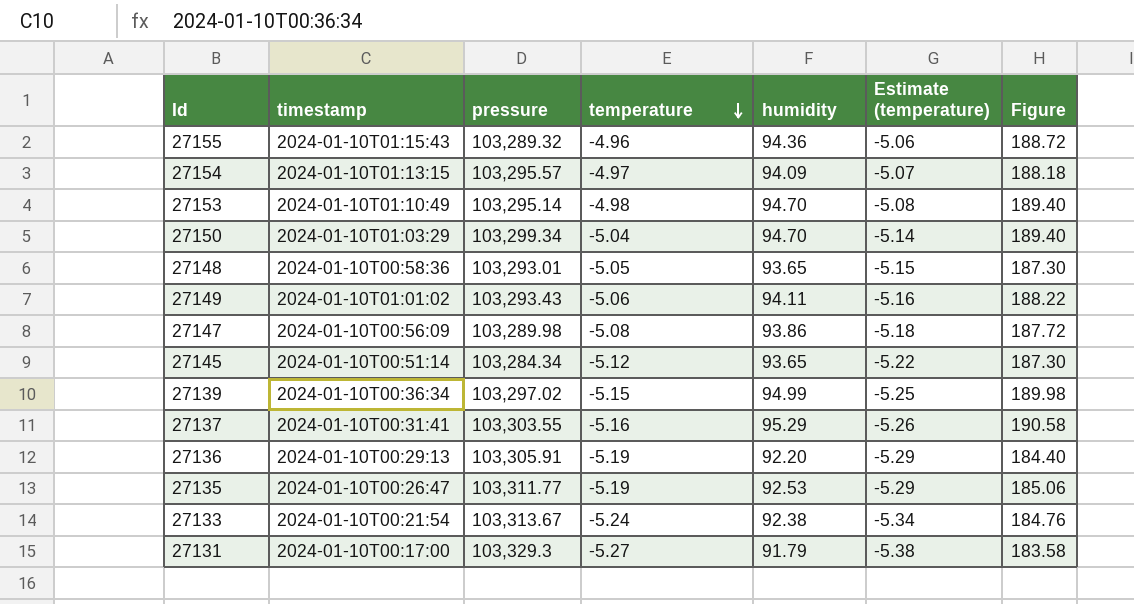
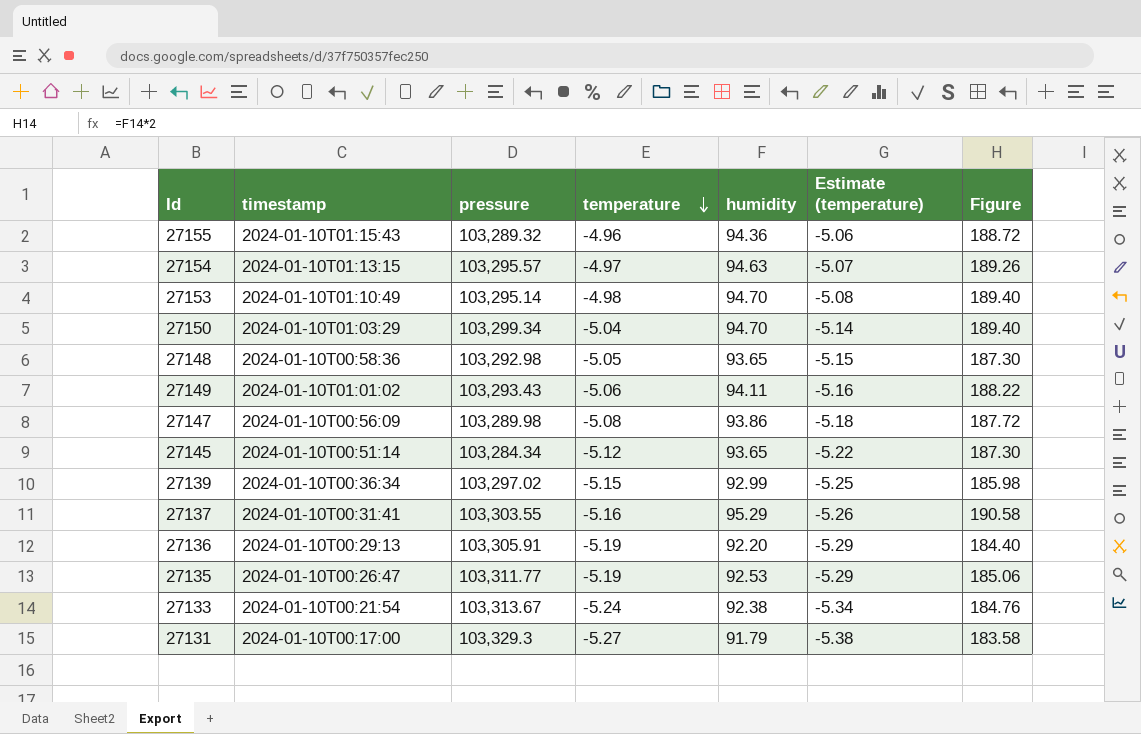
27154 | humidity: 94.09 -> 94.63
27154 | Figure: 188.18 -> 189.26
27148 | pressure: 103,293.01 -> 103,292.98
27139 | humidity: 94.99 -> 92.99
27139 | Figure: 189.98 -> 185.98

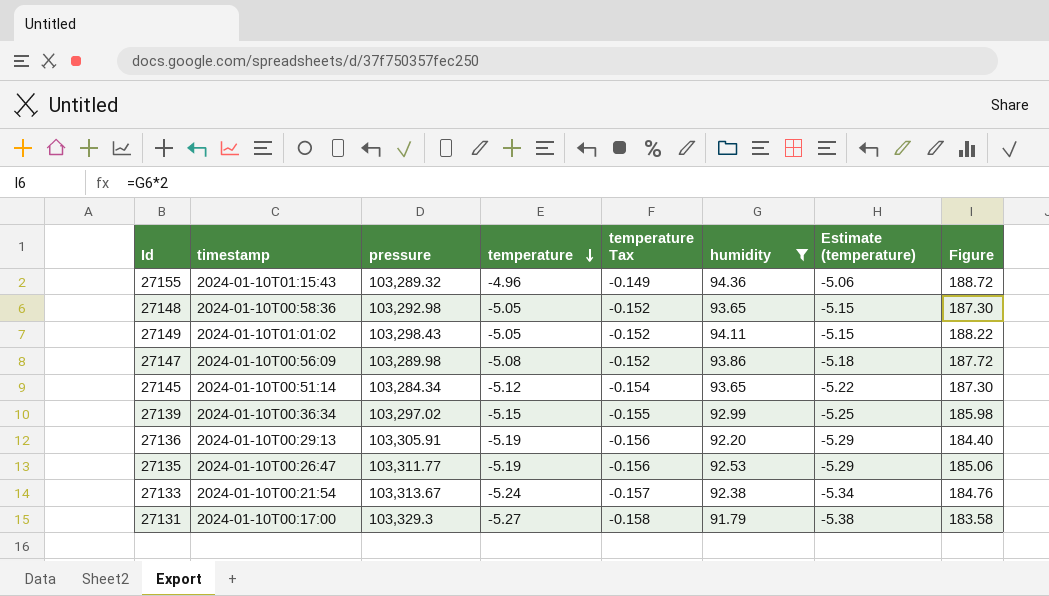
filter: none -> humidity <= 94.36
column temperature Tax | formula: none -> [temperature] * 0.03
27149 | pressure: 103,293.43 -> 103,298.43
27149 | temperature: -5.06 -> -5.05
27149 | Estimate (temperature): -5.16 -> -5.15

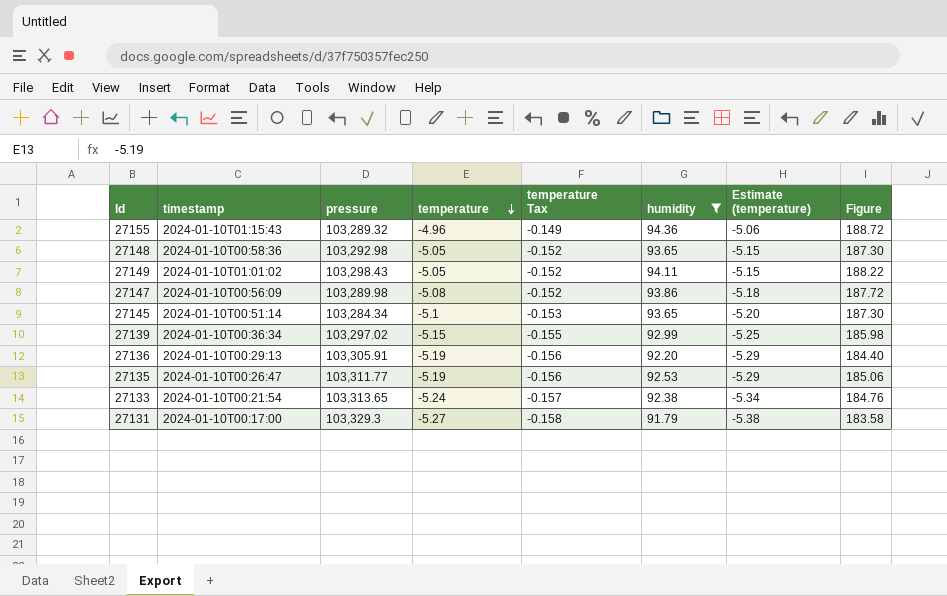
27145 | temperature: -5.12 -> -5.1
27145 | temperature Tax: -0.154 -> -0.153
27145 | Estimate (temperature): -5.22 -> -5.20
27133 | pressure: 103,313.67 -> 103,313.65

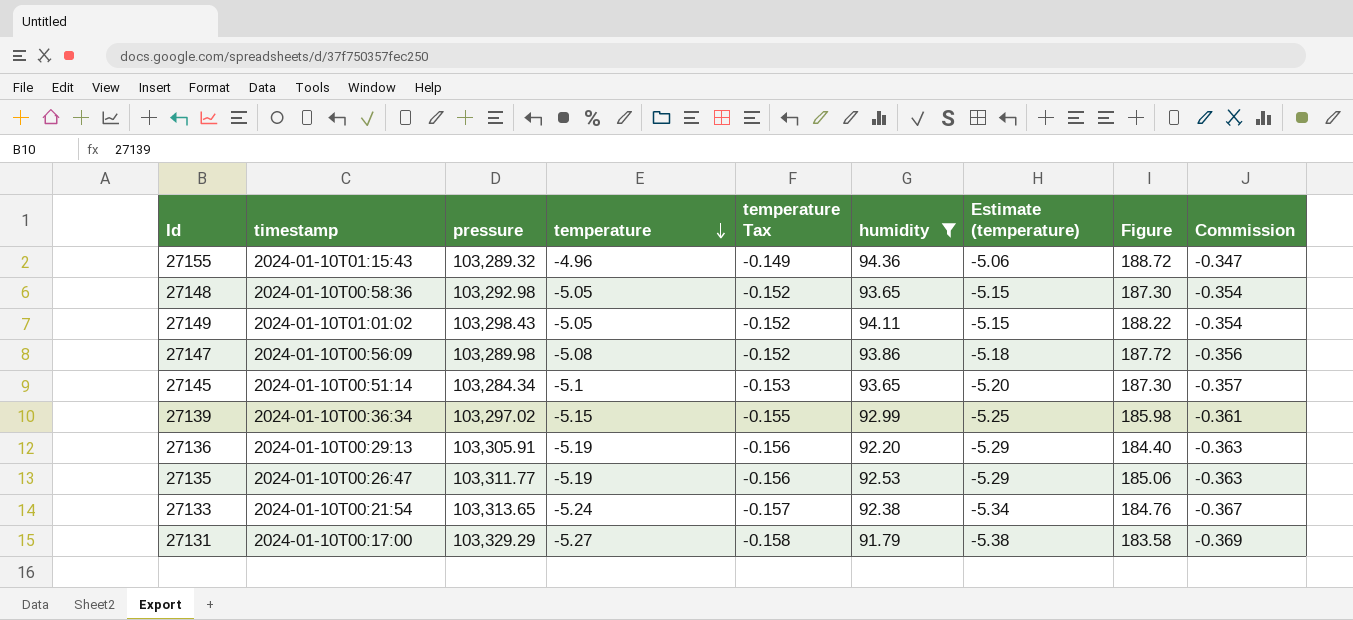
column Commission | formula: none -> [temperature] * 0.07
27131 | pressure: 103,329.3 -> 103,329.29

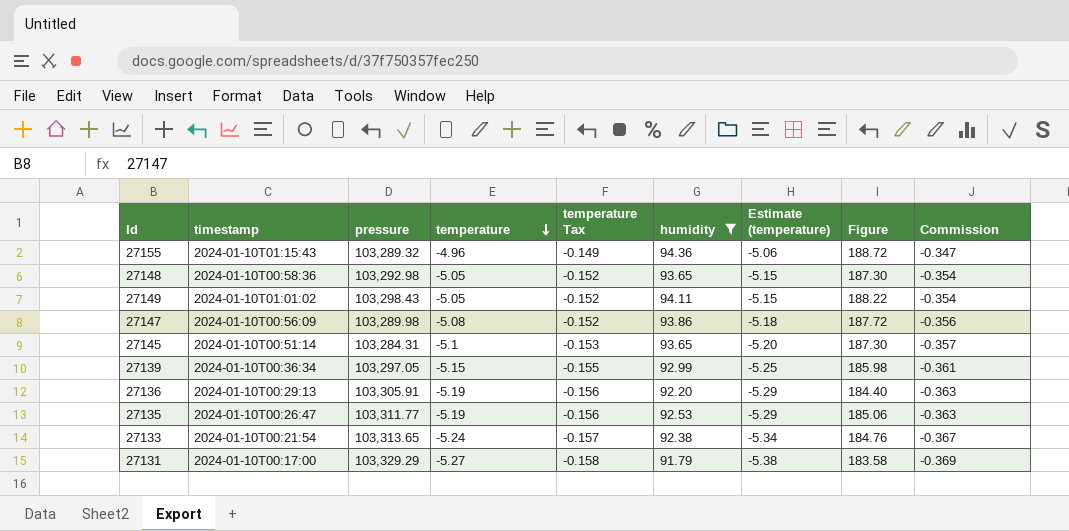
27145 | pressure: 103,284.34 -> 103,284.31
27139 | pressure: 103,297.02 -> 103,297.05

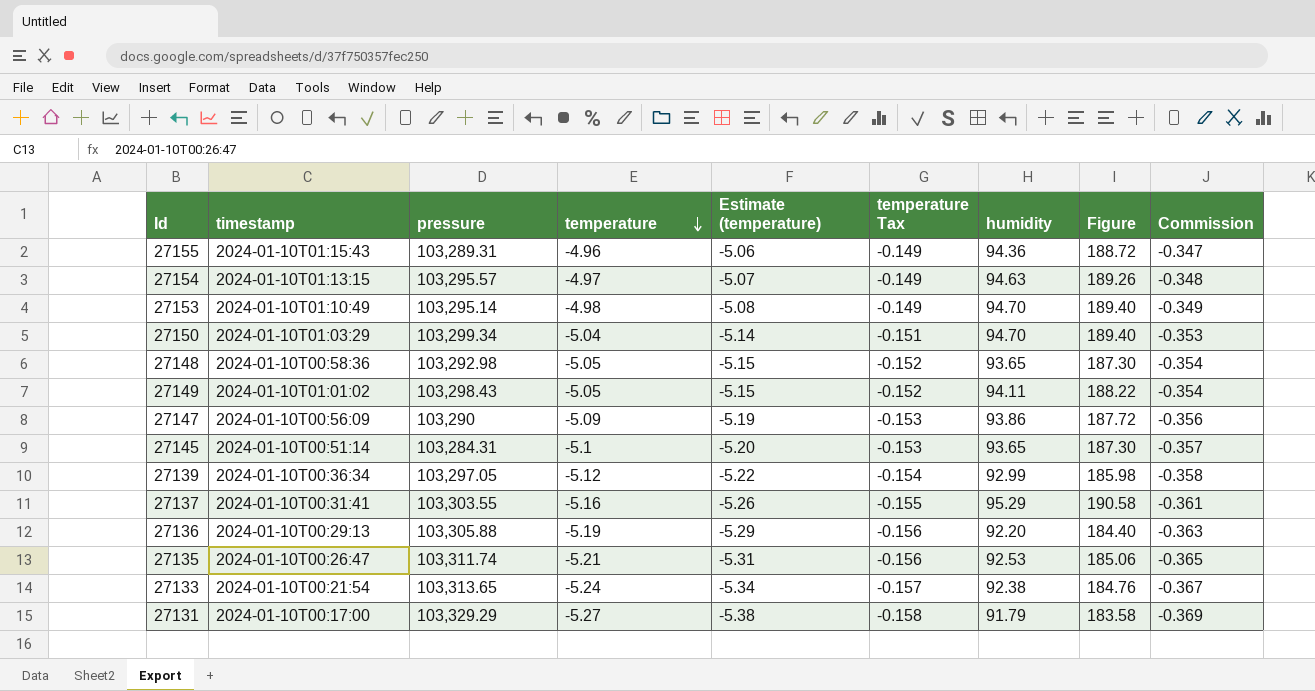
filter: humidity <= 94.36 -> none
column Estimate (temperature) | position: 7 -> 5
27155 | pressure: 103,289.32 -> 103,289.31
27147 | pressure: 103,289.98 -> 103,290
27147 | temperature: -5.08 -> -5.09
27147 | Estimate (temperature): -5.18 -> -5.19
27147 | temperature Tax: -0.152 -> -0.153
27139 | temperature: -5.15 -> -5.12
27139 | Estimate (temperature): -5.25 -> -5.22
27139 | temperature Tax: -0.155 -> -0.154
27139 | Commission: -0.361 -> -0.358
27136 | pressure: 103,305.91 -> 103,305.88
27135 | pressure: 103,311.77 -> 103,311.74
27135 | temperature: -5.19 -> -5.21
27135 | Estimate (temperature): -5.29 -> -5.31
27135 | Commission: -0.363 -> -0.365

